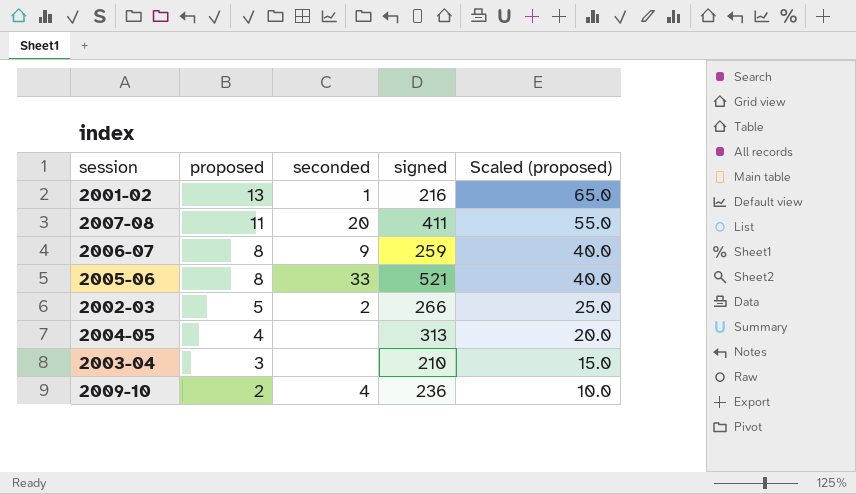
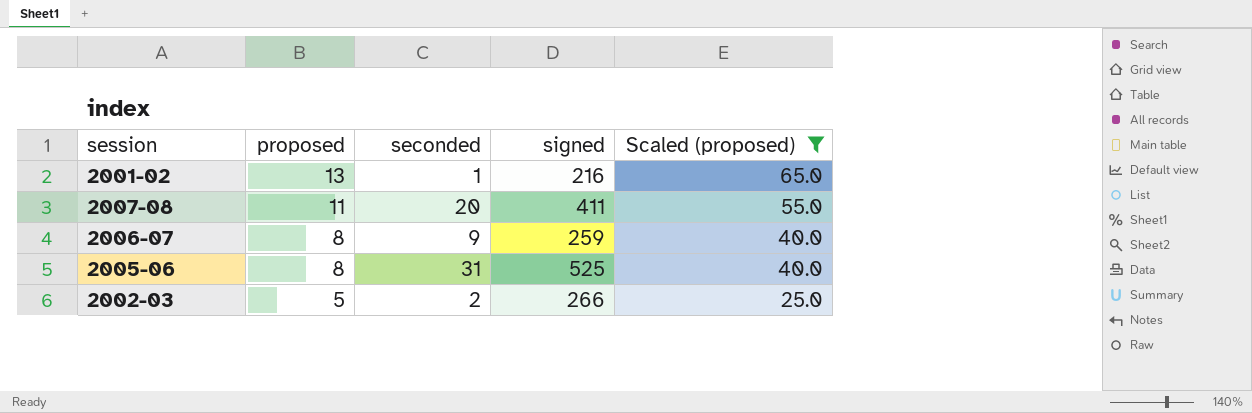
filter: none -> Scaled (proposed) >= 25.0
2005-06 | seconded: 33 -> 31
2005-06 | signed: 521 -> 525

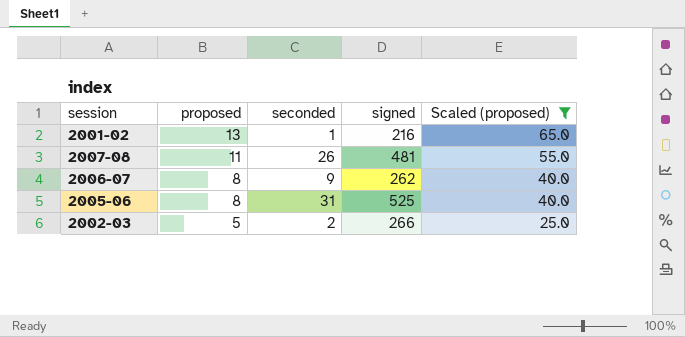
2007-08 | seconded: 20 -> 26
2007-08 | signed: 411 -> 481
2006-07 | signed: 259 -> 262

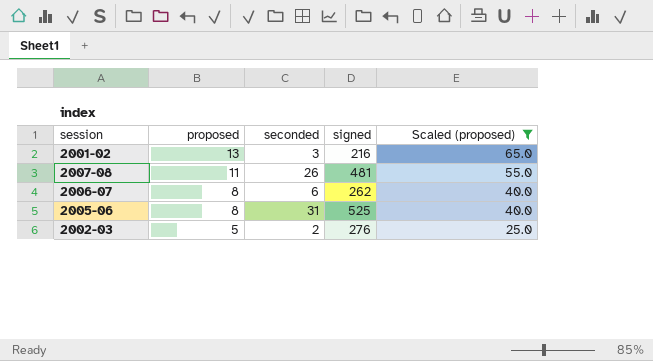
2001-02 | seconded: 1 -> 3
2006-07 | seconded: 9 -> 6
2002-03 | signed: 266 -> 276

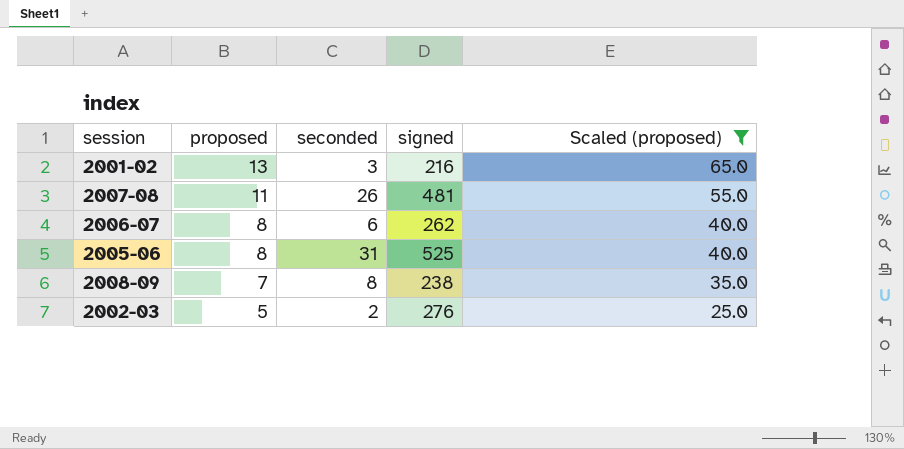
row 2008-09: none -> 7 | 8 | 238 | 35.0

